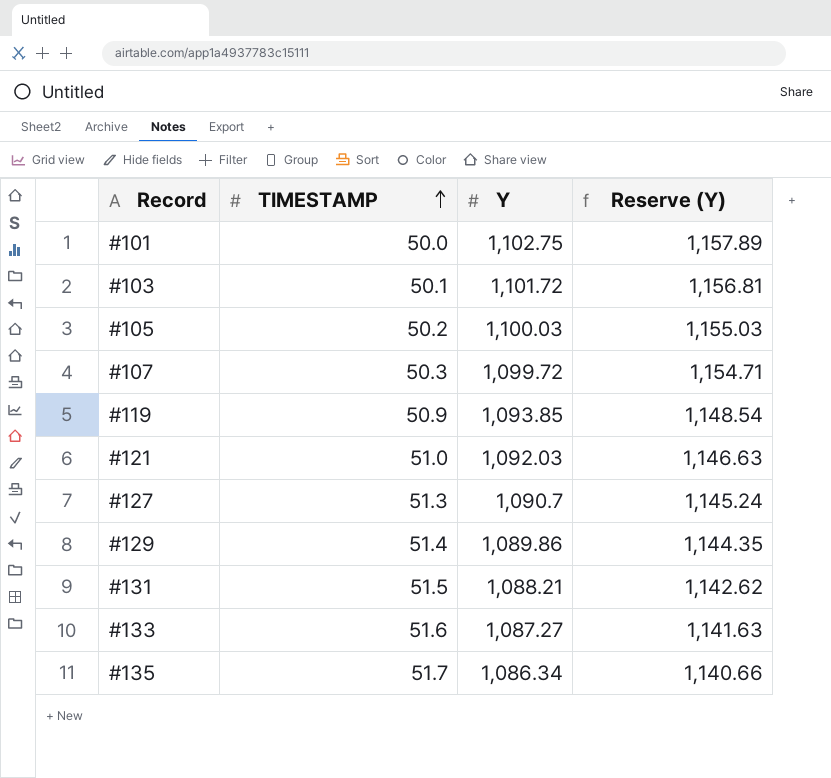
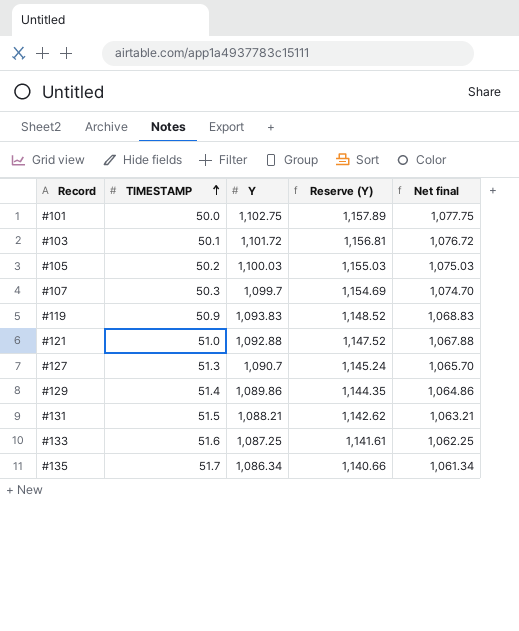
column Net final | formula: none -> [Y] - 25
#107 | Y: 1,099.72 -> 1,099.7
#107 | Reserve (Y): 1,154.71 -> 1,154.69
#119 | Y: 1,093.85 -> 1,093.83
#119 | Reserve (Y): 1,148.54 -> 1,148.52
#121 | Y: 1,092.03 -> 1,092.88
#121 | Reserve (Y): 1,146.63 -> 1,147.52
#133 | Y: 1,087.27 -> 1,087.25
#133 | Reserve (Y): 1,141.63 -> 1,141.61

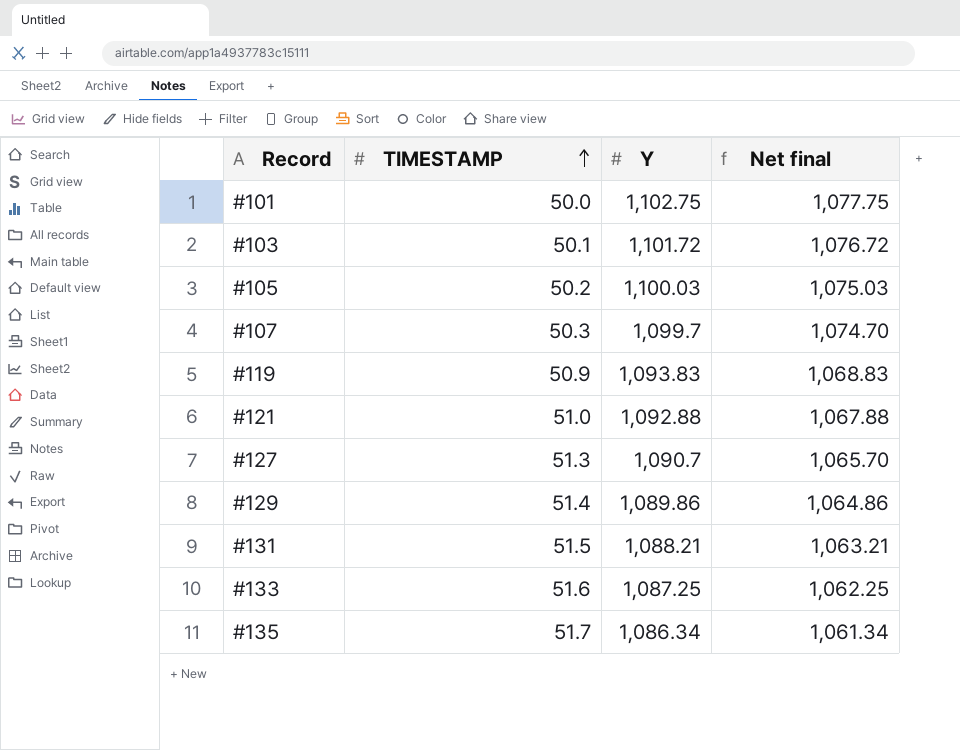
column Reserve (Y) | formula: [Y] * 1.05 -> none

